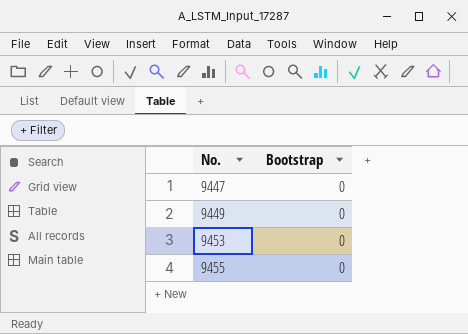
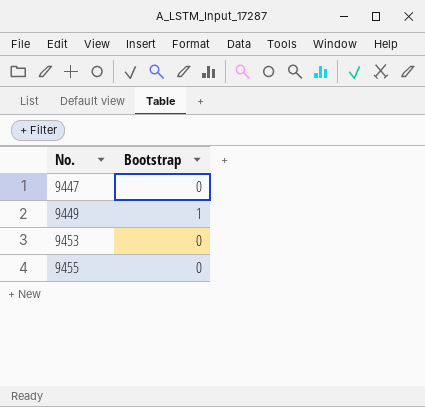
9449 | Bootstrap: 0 -> 1

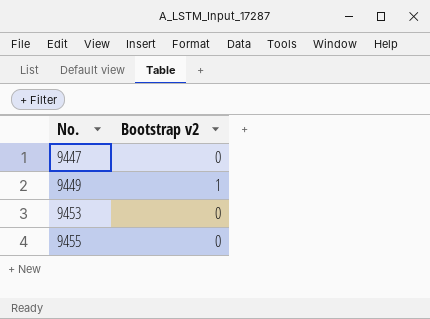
column name: Bootstrap -> Bootstrap v2

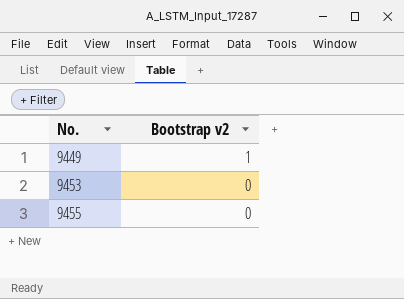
row 9447: 0 -> none

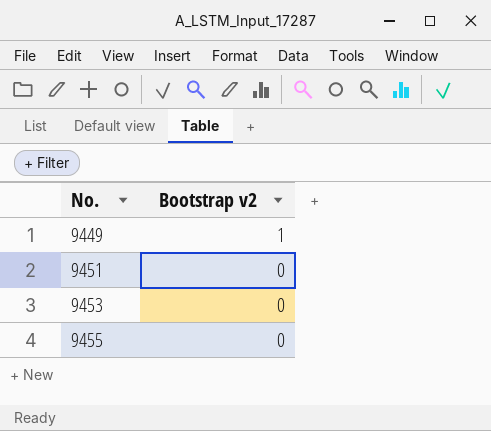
row 9451: none -> 0

